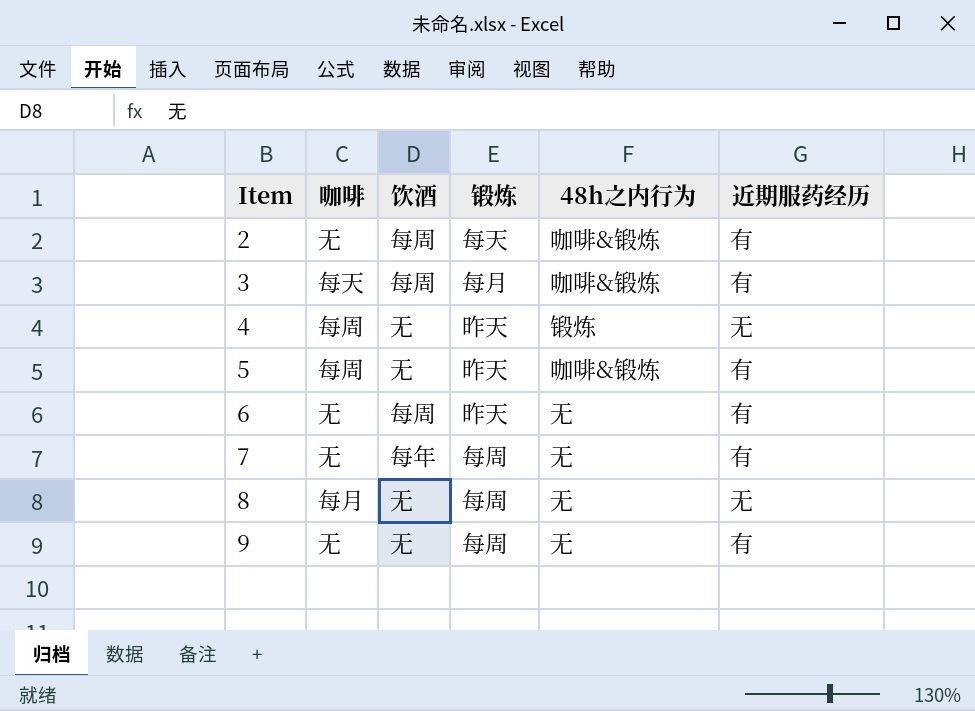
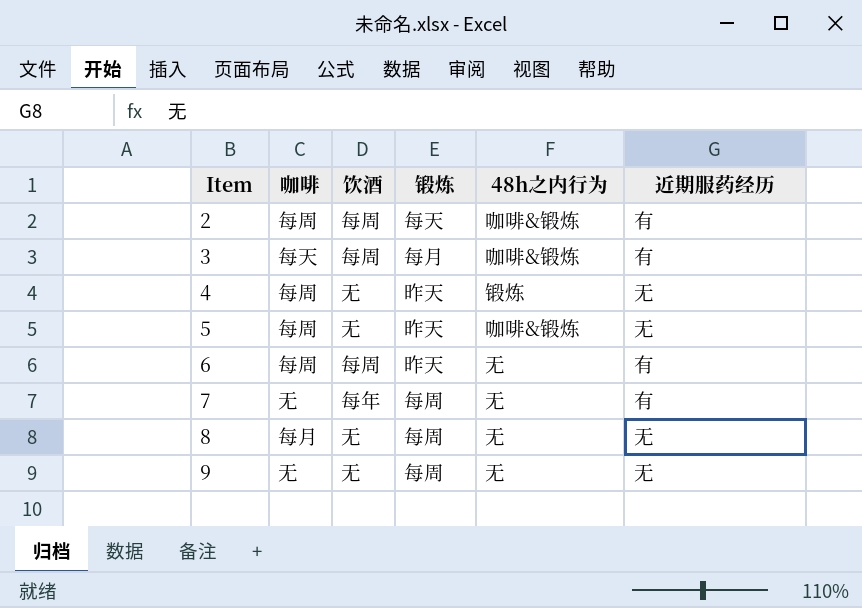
2 | 咖啡: 无 -> 每周
5 | 近期服药经历: 有 -> 无
6 | 咖啡: 无 -> 每周
9 | 近期服药经历: 有 -> 无

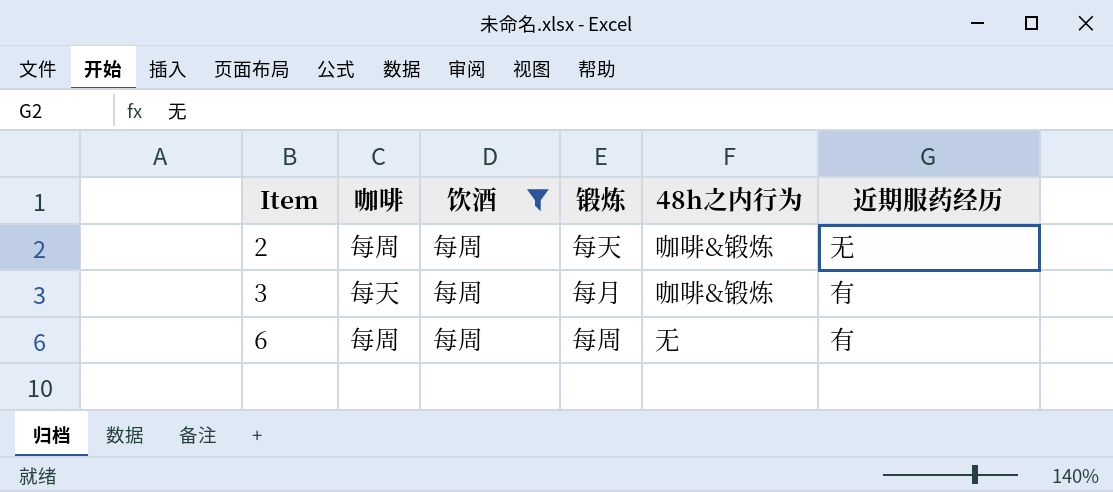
filter: none -> 饮酒 = 每周
2 | 近期服药经历: 有 -> 无
6 | 锻炼: 昨天 -> 每周

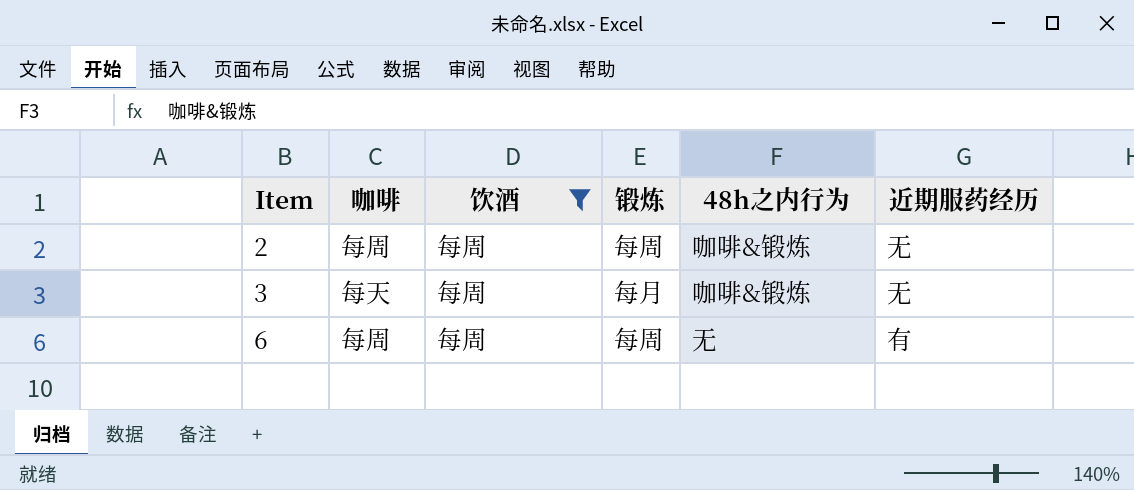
2 | 锻炼: 每天 -> 每周
3 | 近期服药经历: 有 -> 无

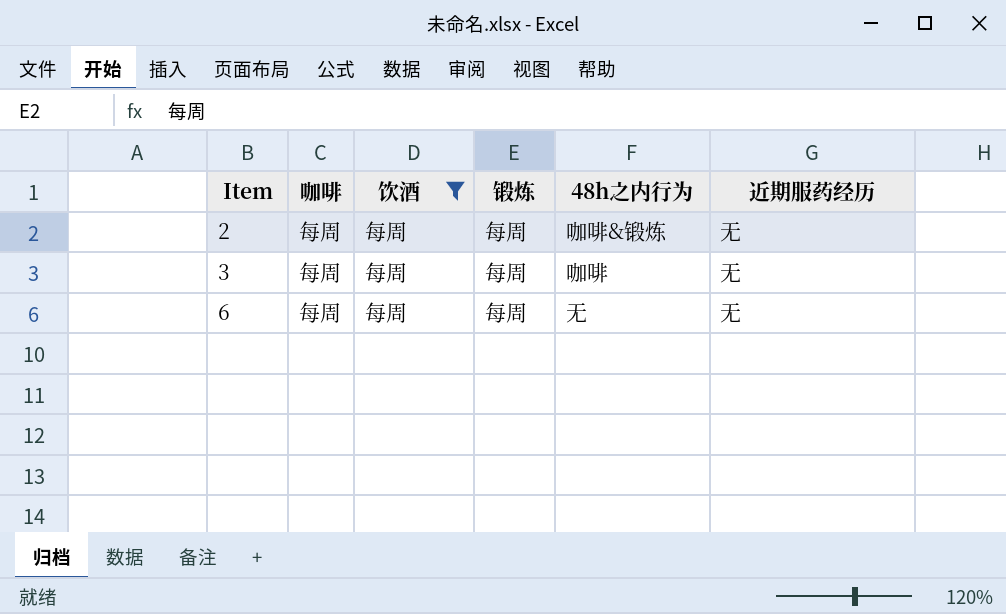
3 | 咖啡: 每天 -> 每周
3 | 锻炼: 每月 -> 每周
3 | 48h之内行为: 咖啡&锻炼 -> 咖啡
6 | 近期服药经历: 有 -> 无

